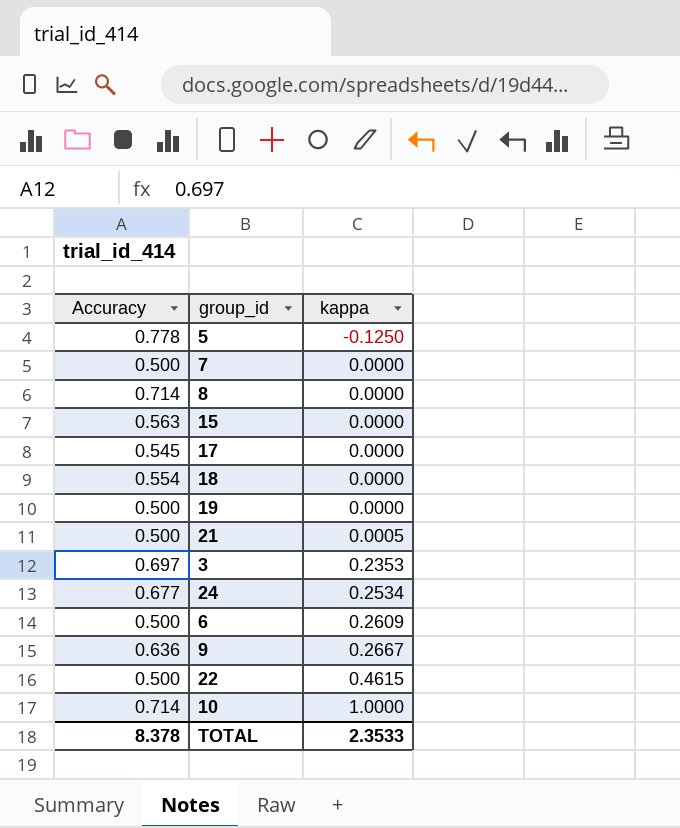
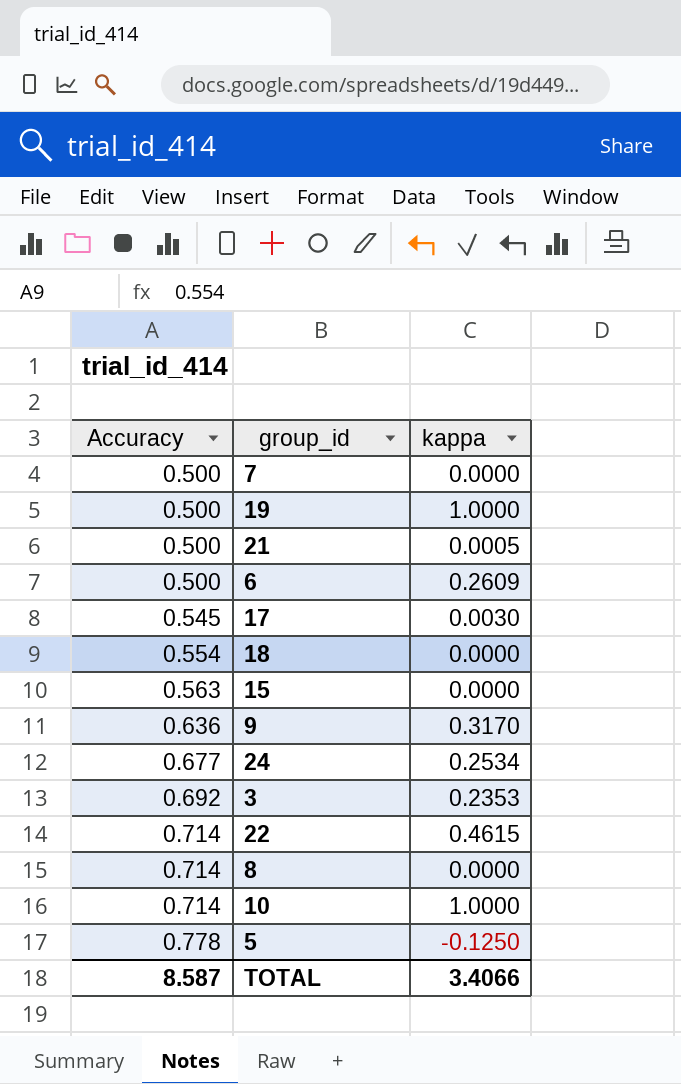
row order: kappa ascending -> Accuracy ascending
19 | kappa: 0.0000 -> 1.0000
17 | kappa: 0.0000 -> 0.0030
9 | kappa: 0.2667 -> 0.3170
3 | Accuracy: 0.697 -> 0.692
22 | Accuracy: 0.500 -> 0.714
TOTAL | Accuracy: 8.378 -> 8.587
TOTAL | kappa: 2.3533 -> 3.4066

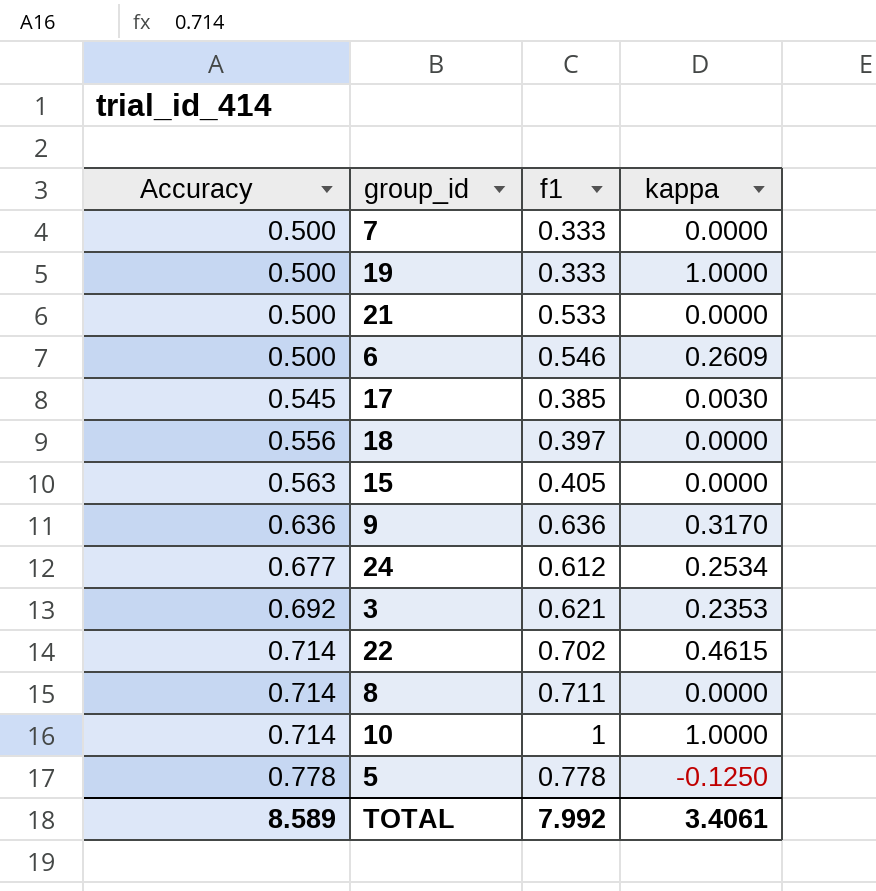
column f1 | position: none -> 3
21 | kappa: 0.0005 -> 0.0000
18 | Accuracy: 0.554 -> 0.556
TOTAL | Accuracy: 8.587 -> 8.589
TOTAL | kappa: 3.4066 -> 3.4061

